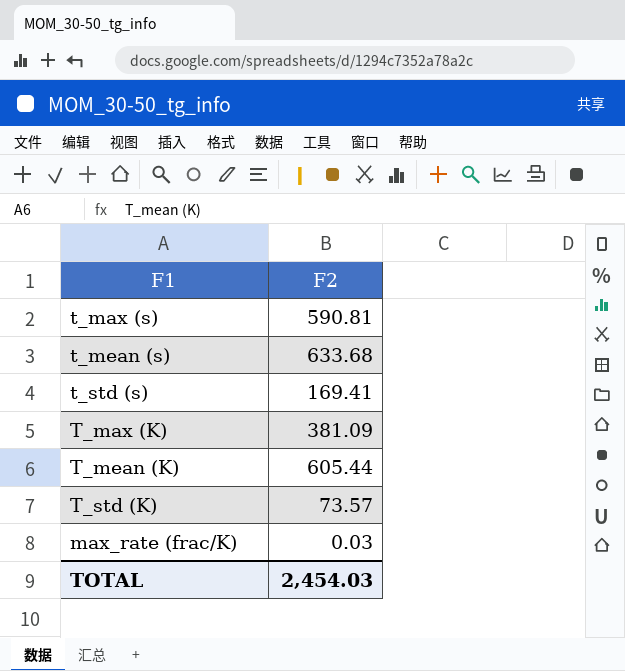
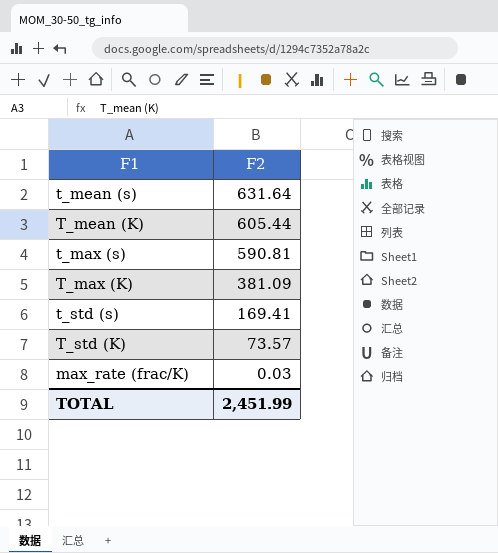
row order: none -> F2 descending
t_mean (s) | F2: 633.68 -> 631.64
TOTAL | F2: 2,454.03 -> 2,451.99

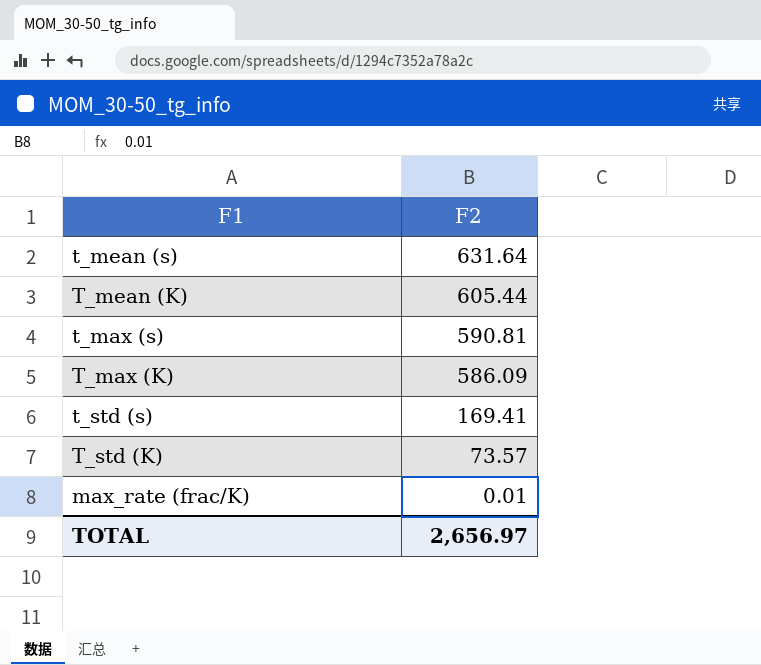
T_max (K) | F2: 381.09 -> 586.09
max_rate (frac/K) | F2: 0.03 -> 0.01
TOTAL | F2: 2,451.99 -> 2,656.97

